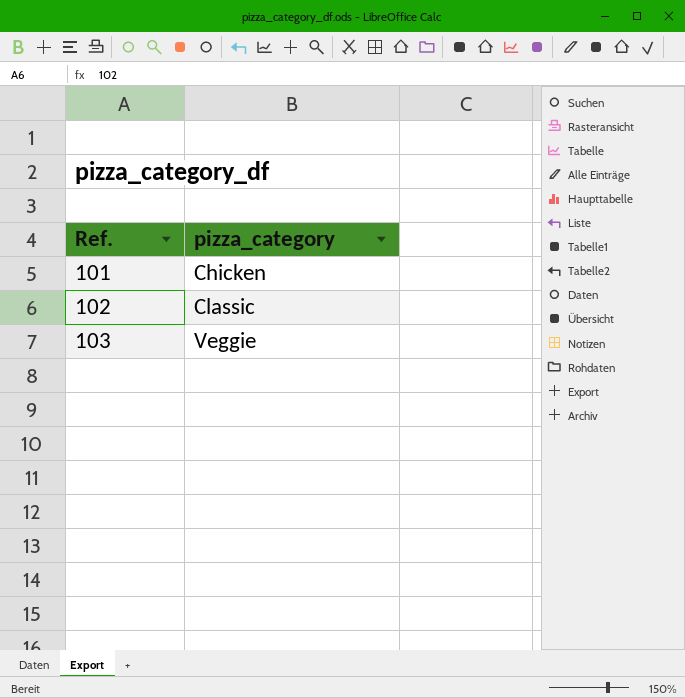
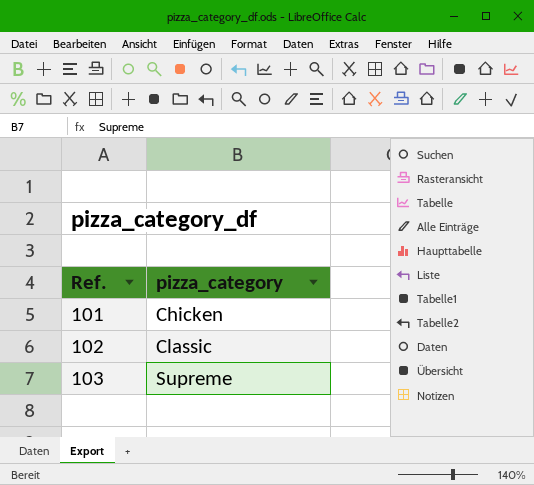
103 | pizza_category: Veggie -> Supreme

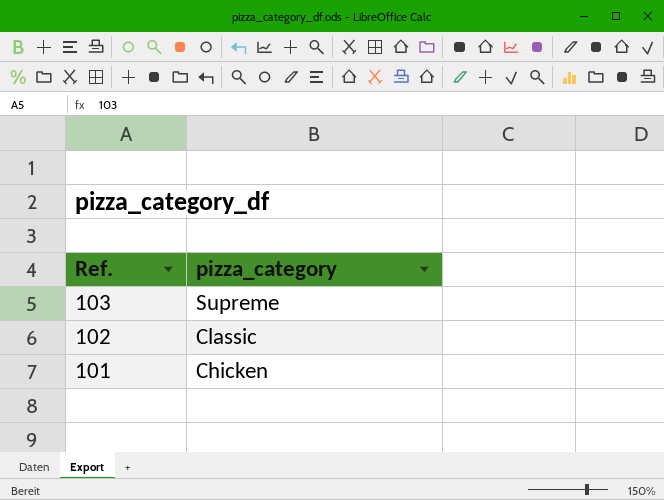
row order: Ref. ascending -> Ref. descending

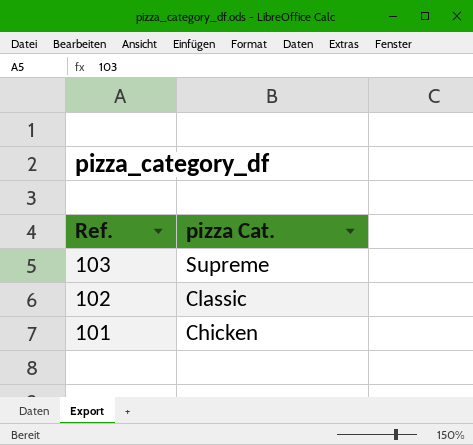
column name: pizza_category -> pizza Cat.

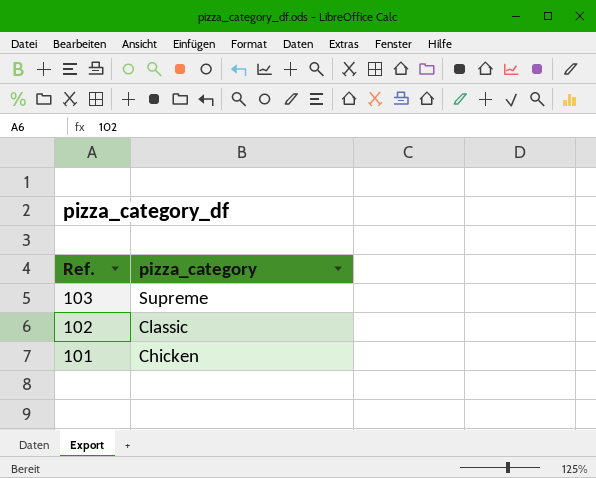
column name: pizza Cat. -> pizza_category

